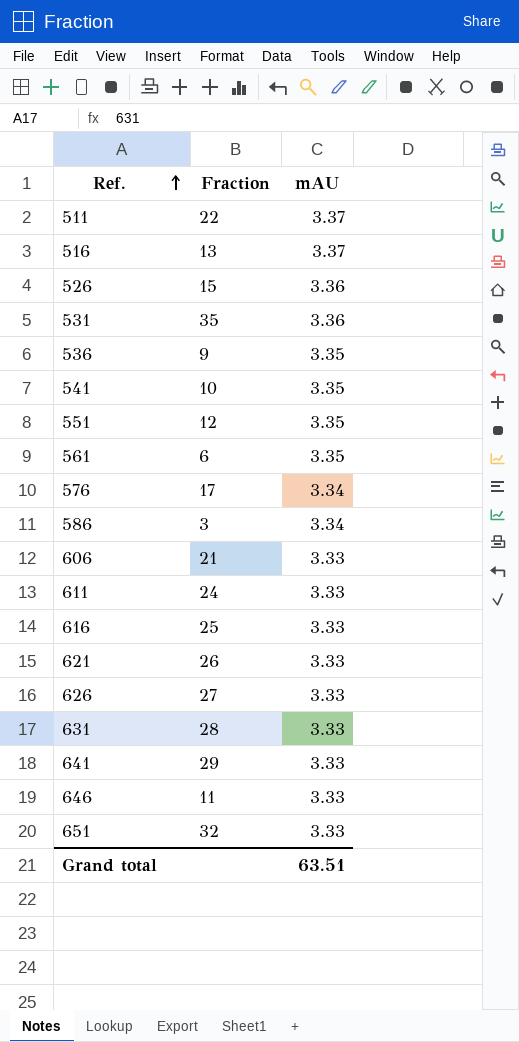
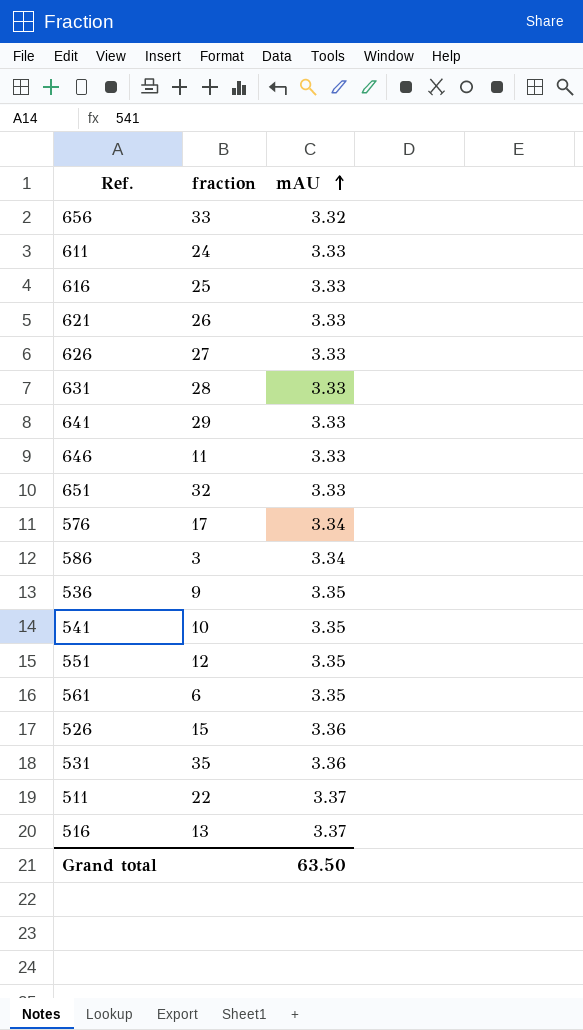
row order: Ref. ascending -> mAU ascending
column name: Fraction -> fraction
row 606: 21 | 3.33 -> none
row 656: none -> 33 | 3.32
Grand total | mAU: 63.51 -> 63.50

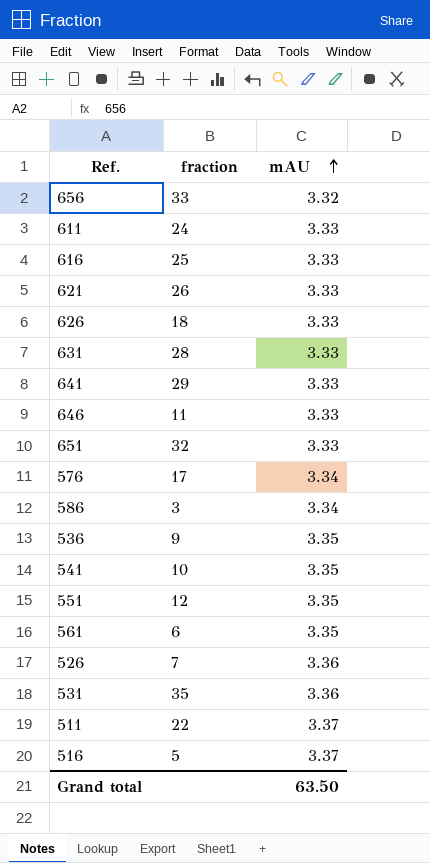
626 | fraction: 27 -> 18
526 | fraction: 15 -> 7
516 | fraction: 13 -> 5

